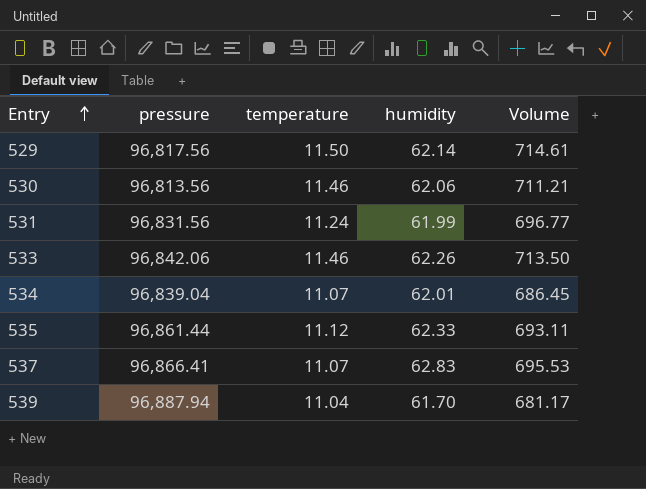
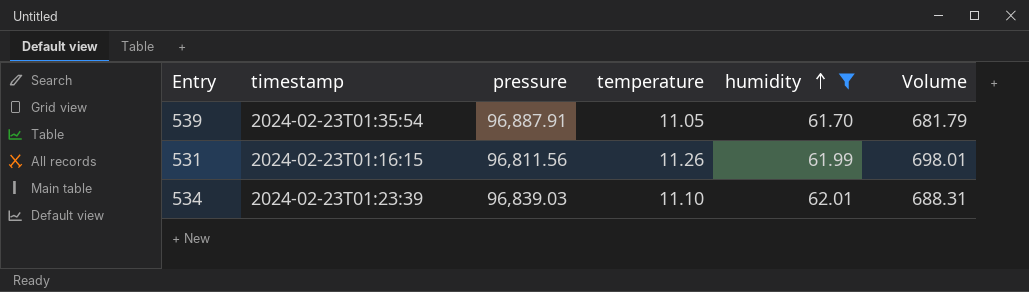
filter: none -> humidity <= 62.01
row order: Entry ascending -> humidity ascending
column timestamp | position: none -> 2
539 | pressure: 96,887.94 -> 96,887.91
539 | temperature: 11.04 -> 11.05
539 | Volume: 681.17 -> 681.79
531 | pressure: 96,831.56 -> 96,811.56
531 | temperature: 11.24 -> 11.26
531 | Volume: 696.77 -> 698.01
534 | pressure: 96,839.04 -> 96,839.03
534 | temperature: 11.07 -> 11.10
534 | Volume: 686.45 -> 688.31

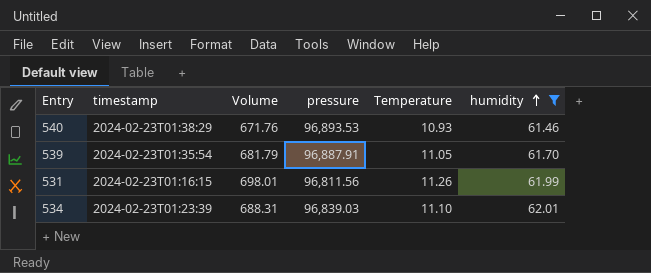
column Volume | position: 6 -> 3
column name: temperature -> Temperature
row 540: none -> 2024-02-23T01:38:29 | 671.76 | 96,893.53 | 10.93 | 61.46

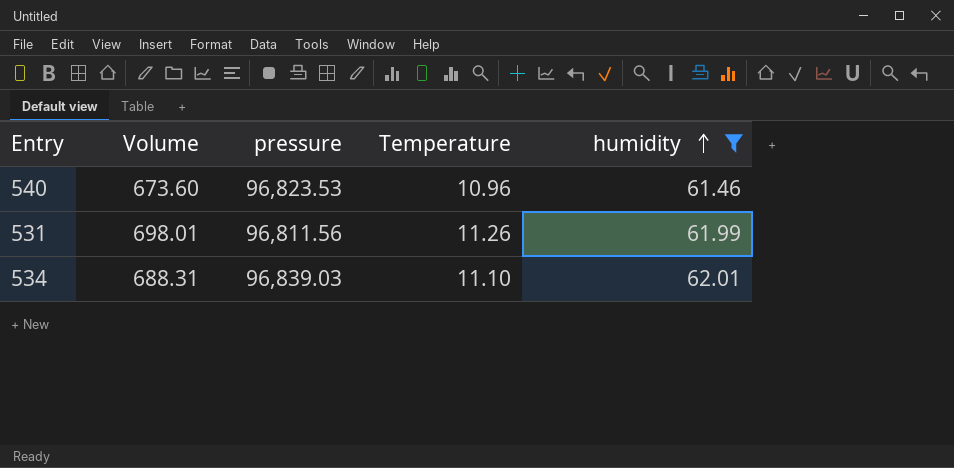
column timestamp | position: 2 -> none
row 539: 2024-02-23T01:35:54 | 681.79 | 96,887.91 | 11.05 | 61.70 -> none
540 | Volume: 671.76 -> 673.60
540 | pressure: 96,893.53 -> 96,823.53
540 | Temperature: 10.93 -> 10.96

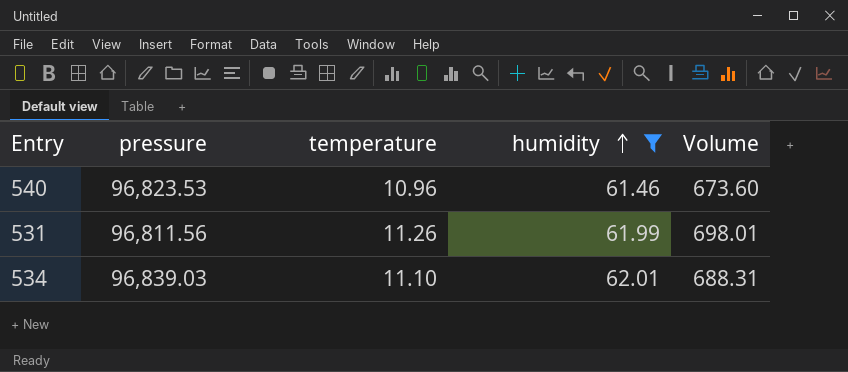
column name: Temperature -> temperature
column Volume | position: 2 -> 5

